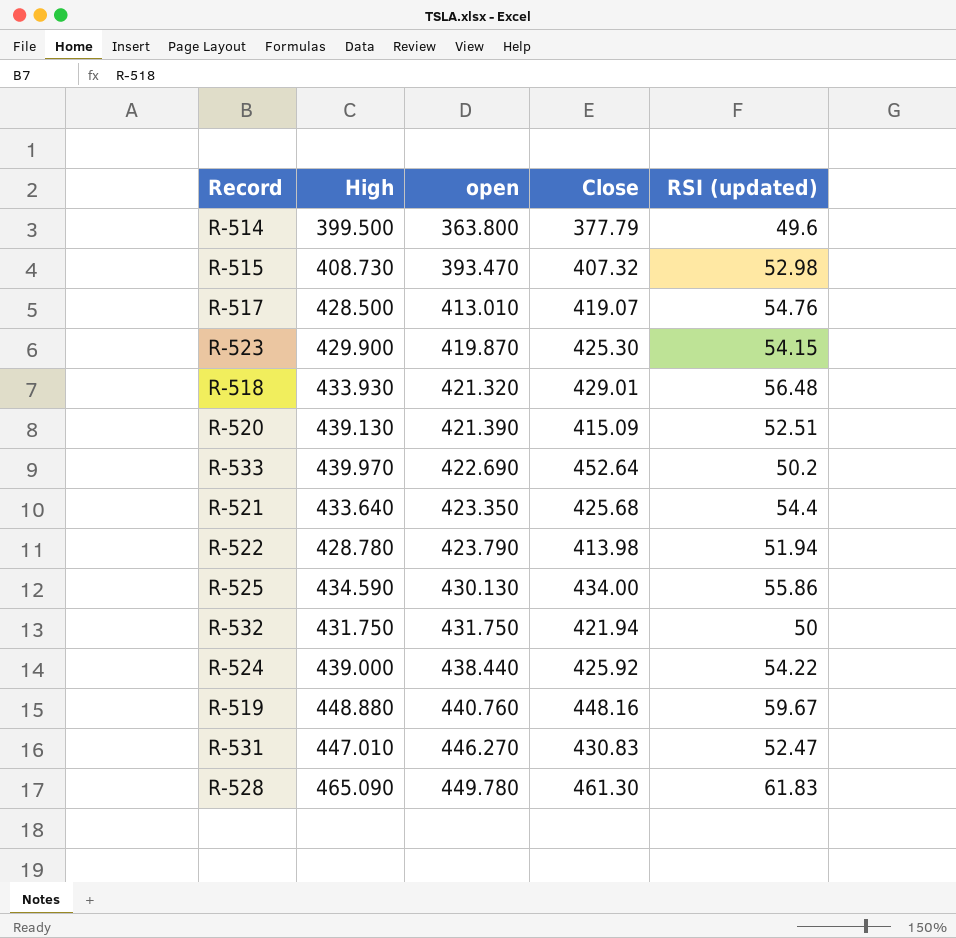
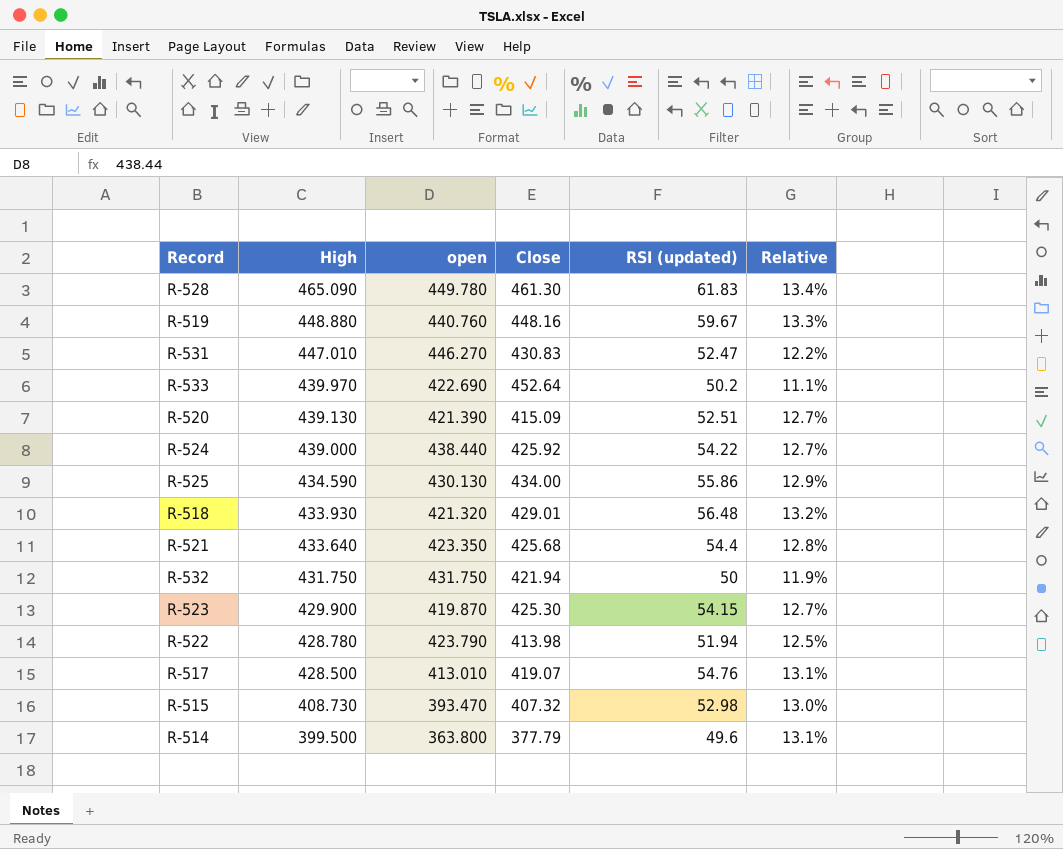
row order: open ascending -> High descending
column Relative | formula: none -> [RSI (updated)] / [Close]

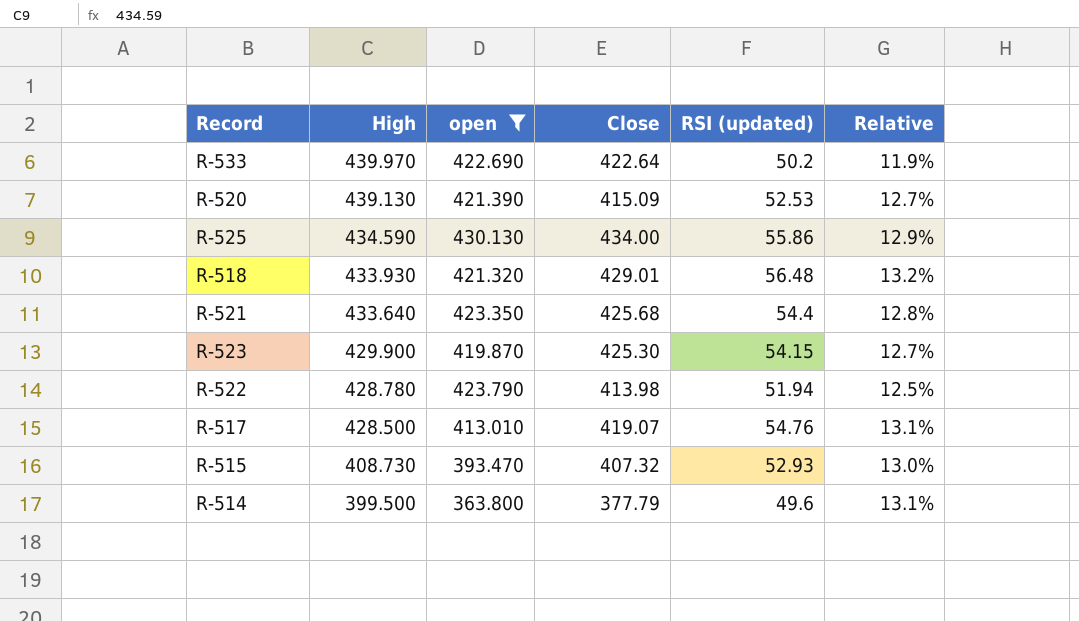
filter: none -> open <= 430.130
R-533 | Close: 452.64 -> 422.64
R-533 | Relative: 11.1% -> 11.9%
R-520 | RSI (updated): 52.51 -> 52.53
R-515 | RSI (updated): 52.98 -> 52.93

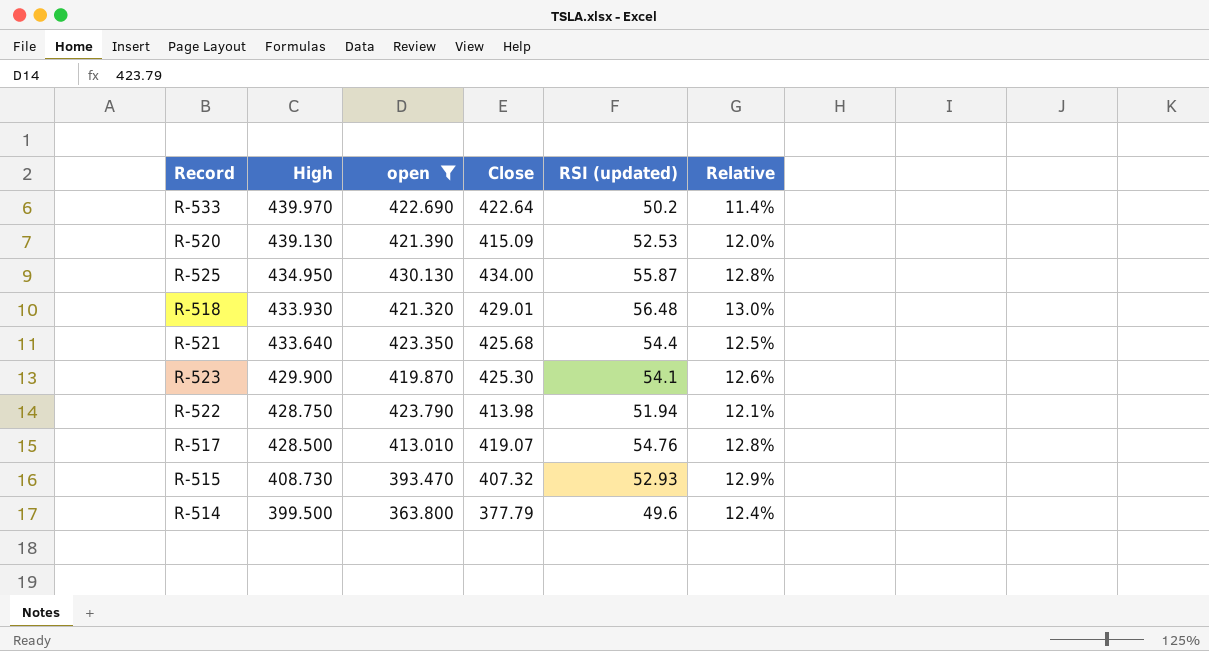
column Relative | formula: [RSI (updated)] / [Close] -> [RSI (updated)] / [High]
R-525 | High: 434.590 -> 434.950
R-525 | RSI (updated): 55.86 -> 55.87
R-523 | RSI (updated): 54.15 -> 54.1
R-522 | High: 428.780 -> 428.750

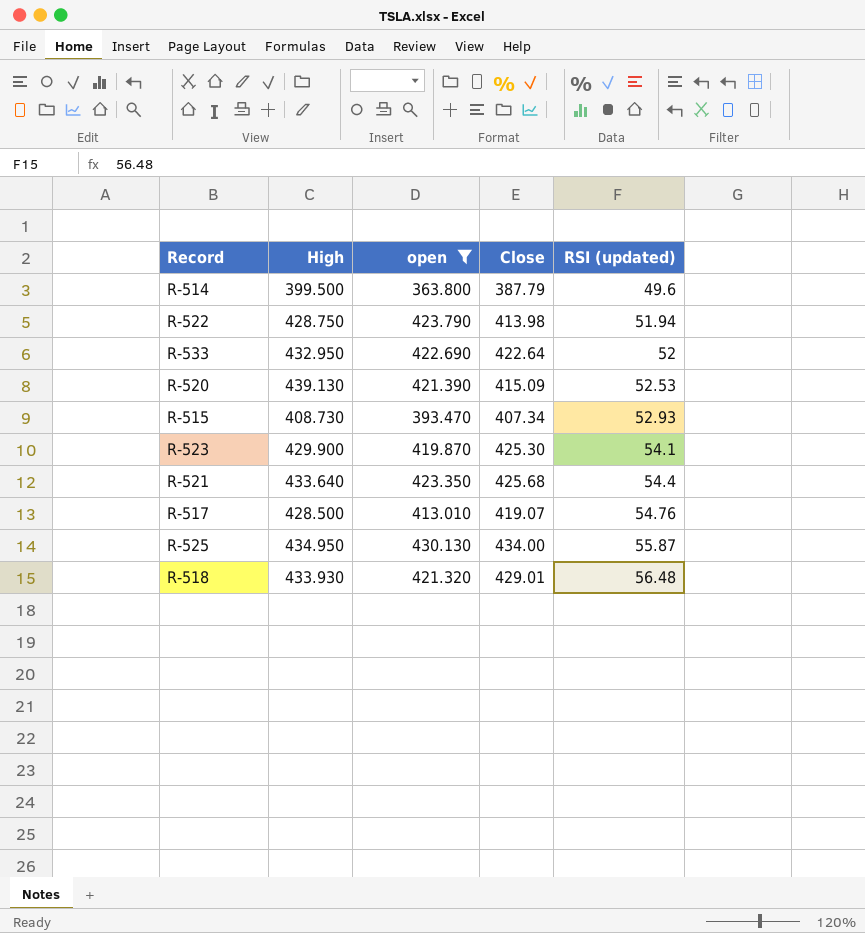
row order: High descending -> RSI (updated) ascending
column Relative | formula: [RSI (updated)] / [High] -> none
R-514 | Close: 377.79 -> 387.79
R-533 | High: 439.970 -> 432.950
R-533 | RSI (updated): 50.2 -> 52
R-515 | Close: 407.32 -> 407.34

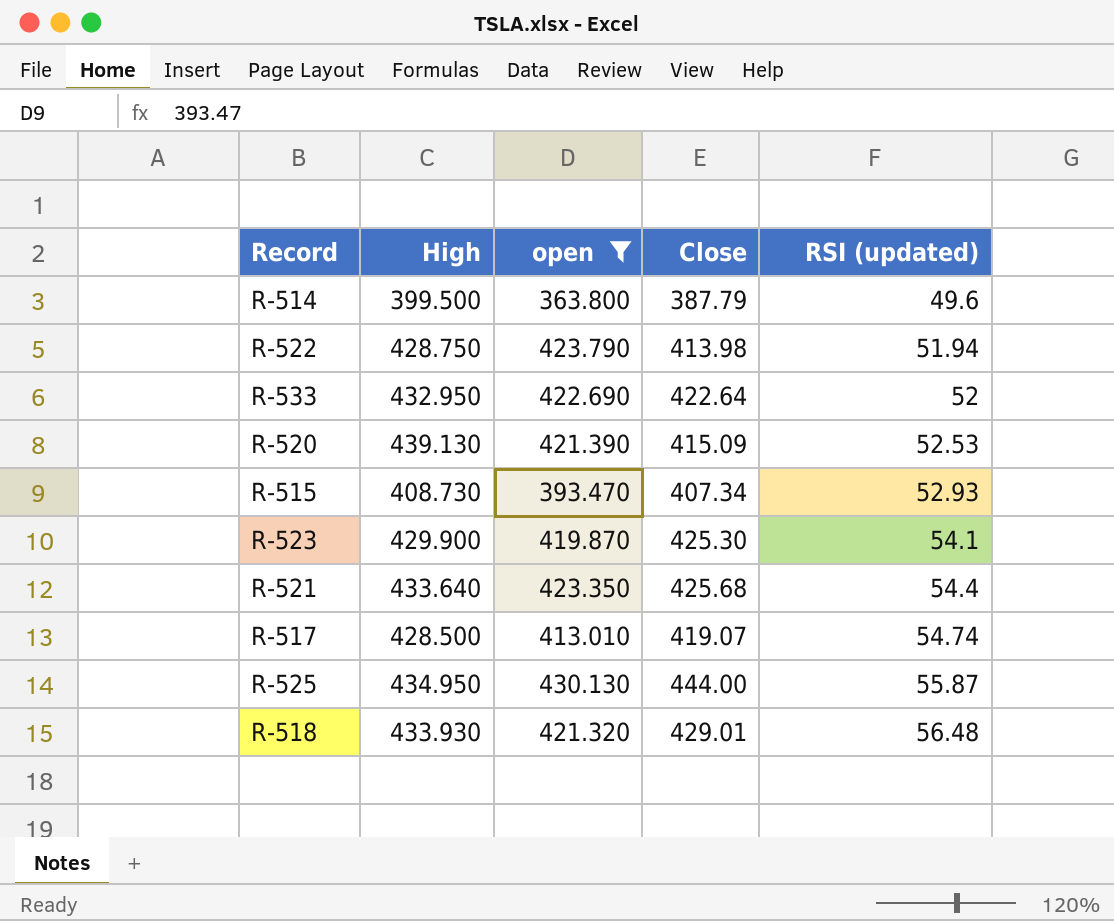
R-517 | RSI (updated): 54.76 -> 54.74
R-525 | Close: 434.00 -> 444.00

